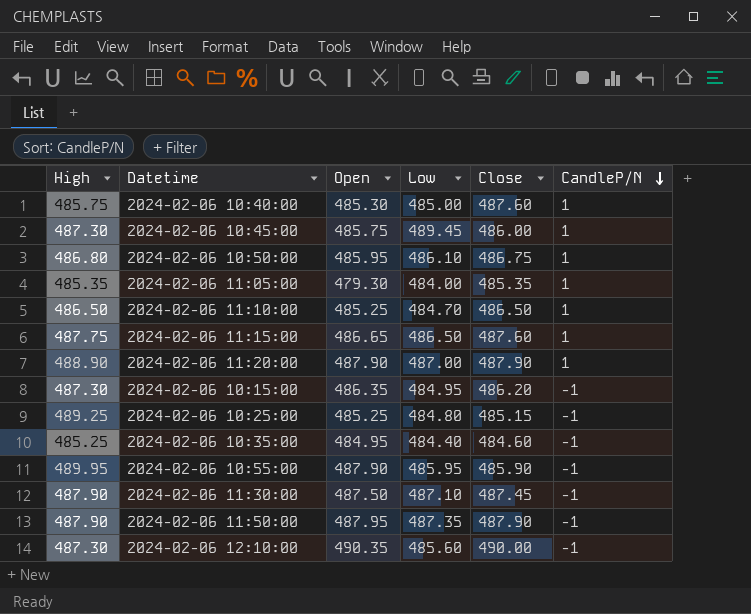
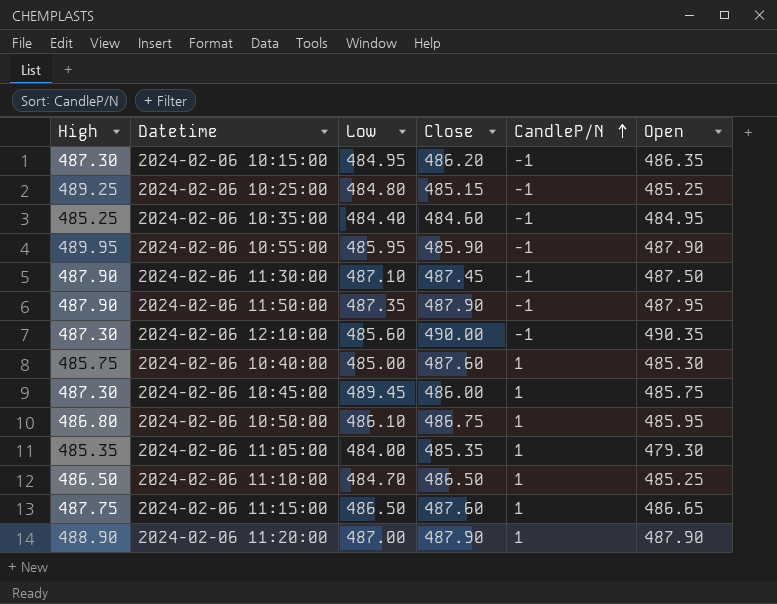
row order: CandleP/N descending -> CandleP/N ascending
column Open | position: 3 -> 6

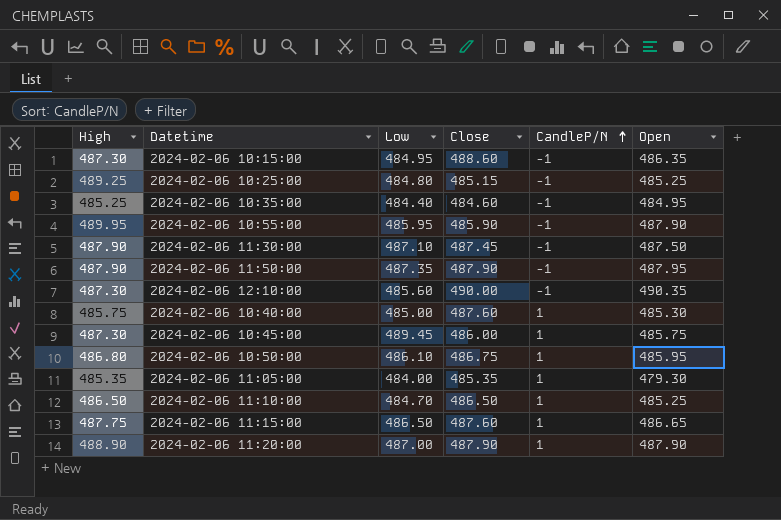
2024-02-06 10:15:00 | Close: 486.20 -> 488.60

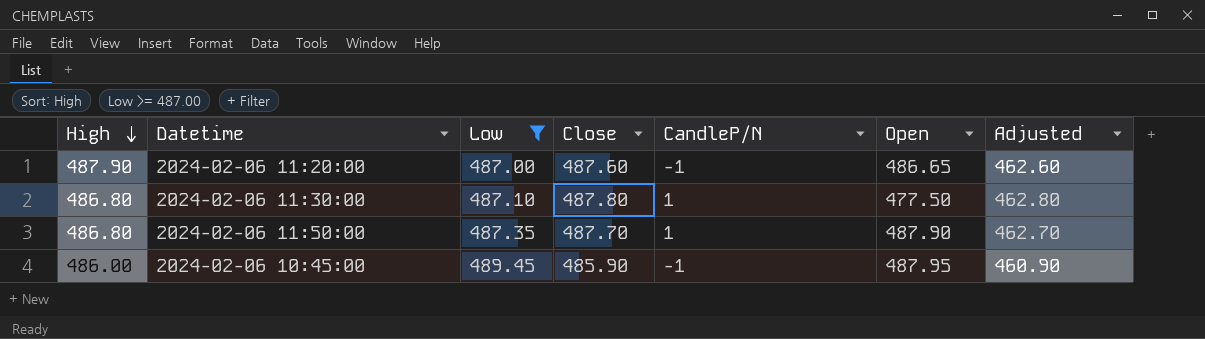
filter: none -> Low >= 487.00
row order: CandleP/N ascending -> High descending
column Adjusted | formula: none -> [Close] - 25
2024-02-06 11:20:00 | High: 488.90 -> 487.90
2024-02-06 11:20:00 | Close: 487.90 -> 487.60
2024-02-06 11:20:00 | CandleP/N: 1 -> -1
2024-02-06 11:20:00 | Open: 487.90 -> 486.65
2024-02-06 11:30:00 | High: 487.90 -> 486.80
2024-02-06 11:30:00 | Close: 487.45 -> 487.80
2024-02-06 11:30:00 | CandleP/N: -1 -> 1
2024-02-06 11:30:00 | Open: 487.50 -> 477.50
2024-02-06 11:50:00 | High: 487.90 -> 486.80
2024-02-06 11:50:00 | Close: 487.90 -> 487.70
2024-02-06 11:50:00 | CandleP/N: -1 -> 1
2024-02-06 11:50:00 | Open: 487.95 -> 487.90
2024-02-06 10:45:00 | High: 487.30 -> 486.00
2024-02-06 10:45:00 | Close: 486.00 -> 485.90
2024-02-06 10:45:00 | CandleP/N: 1 -> -1
2024-02-06 10:45:00 | Open: 485.75 -> 487.95

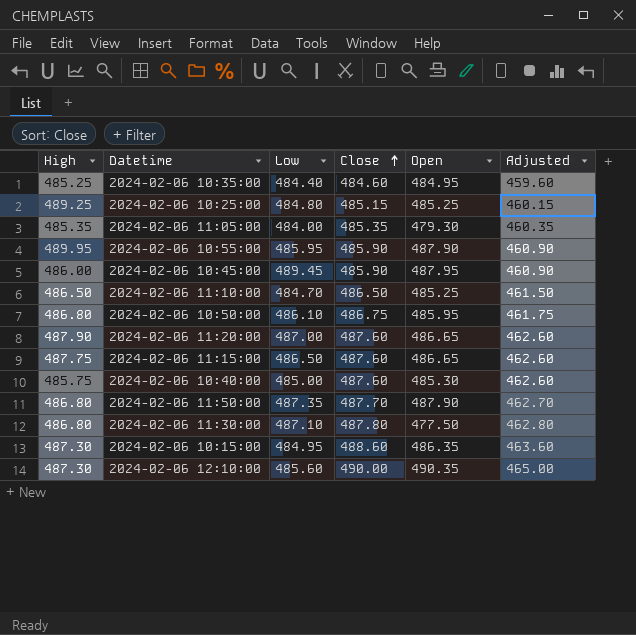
filter: Low >= 487.00 -> none
row order: High descending -> Close ascending
column CandleP/N | position: 5 -> none

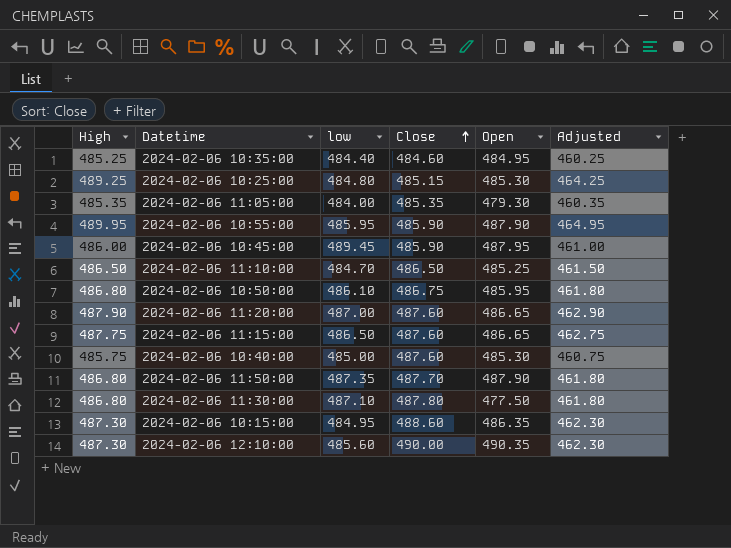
column name: Low -> low
column Adjusted | formula: [Close] - 25 -> [High] - 25
2024-02-06 10:25:00 | Open: 485.25 -> 485.30

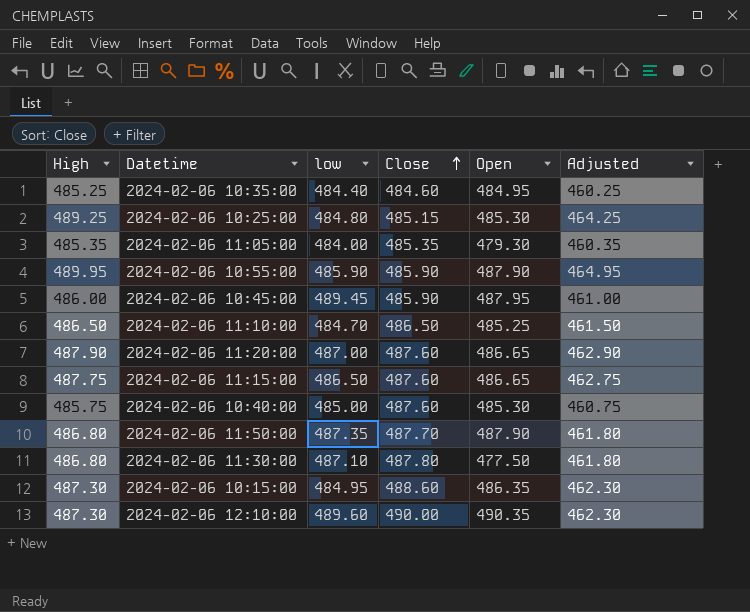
row 2024-02-06 10:50:00: 486.80 | 486.10 | 486.75 | 485.95 | 461.80 -> none
2024-02-06 10:55:00 | low: 485.95 -> 485.90
2024-02-06 12:10:00 | low: 485.60 -> 489.60

